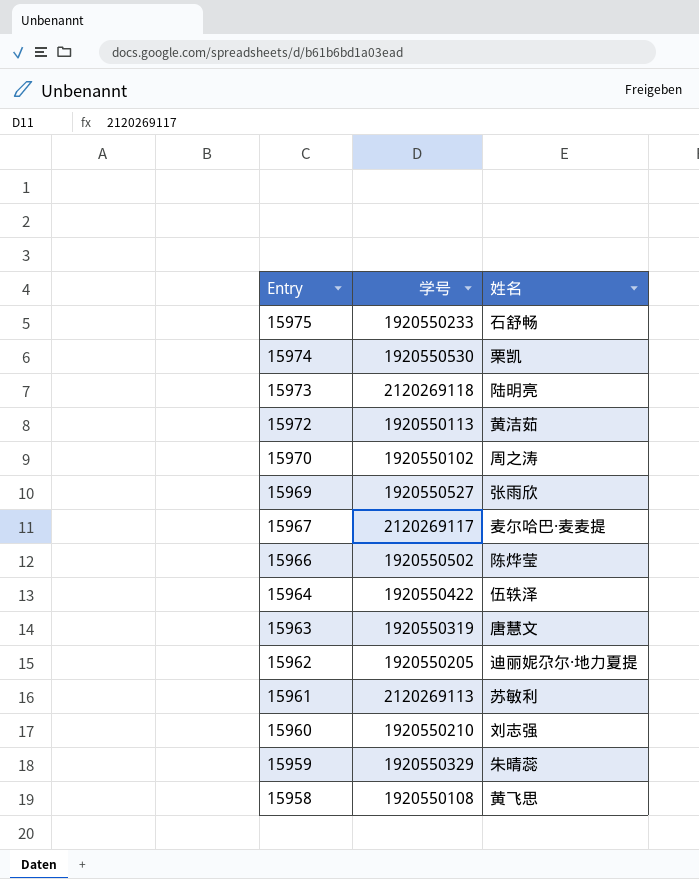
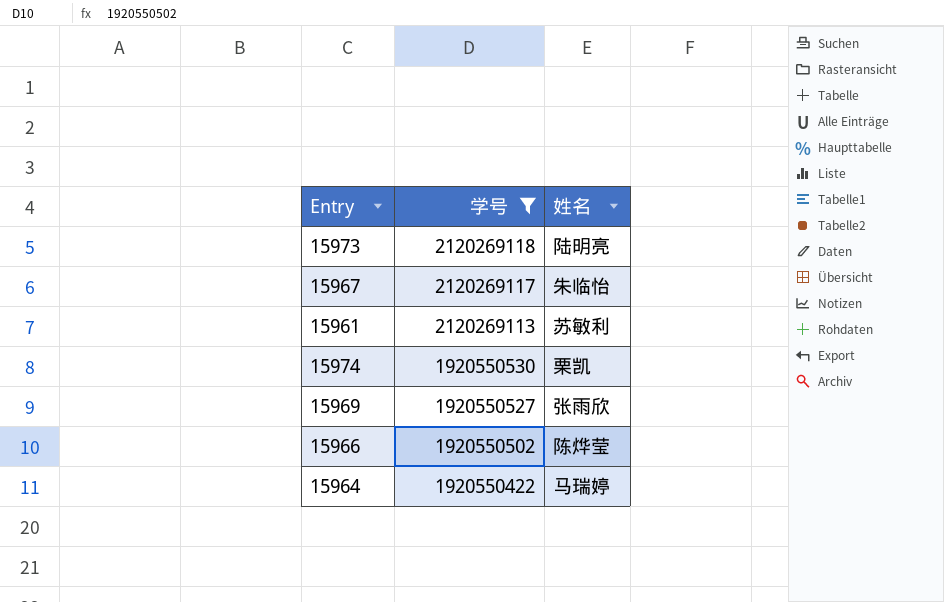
filter: none -> 学号 >= 1920550422
row order: Entry descending -> 学号 descending
15967 | 姓名: 麦尔哈巴·麦麦提 -> 朱临怡
15964 | 姓名: 伍轶泽 -> 马瑞婷

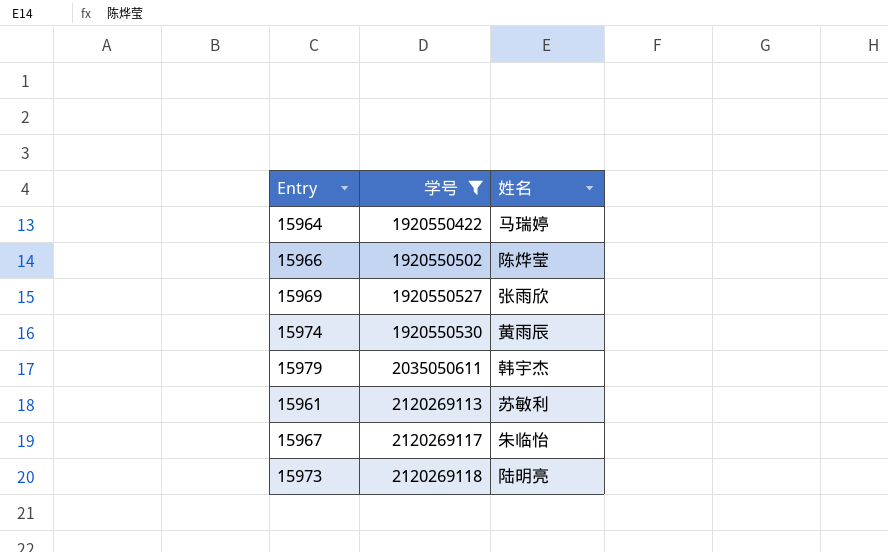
row order: 学号 descending -> 学号 ascending
15974 | 姓名: 栗凯 -> 黄雨辰
row 15979: none -> 2035050611 | 韩宇杰

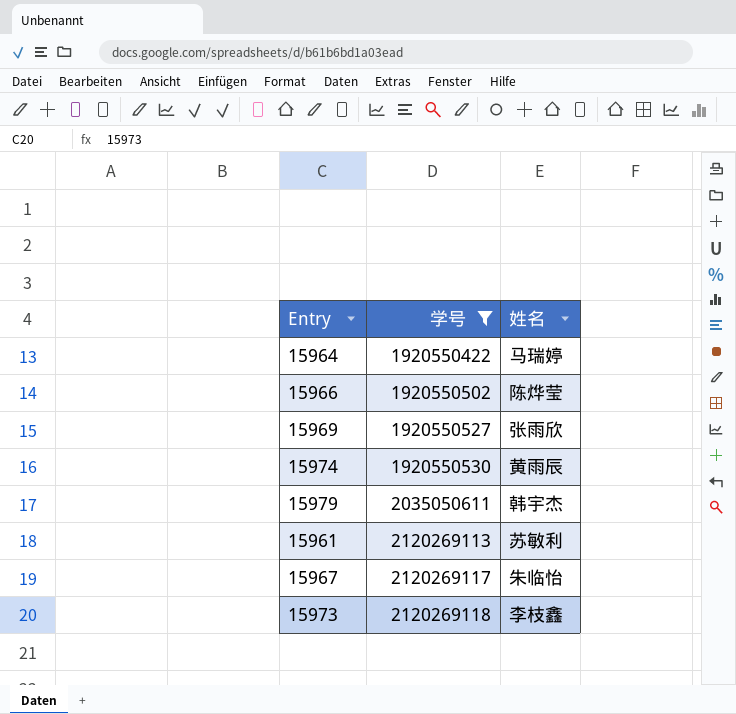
15973 | 姓名: 陆明亮 -> 李枝鑫

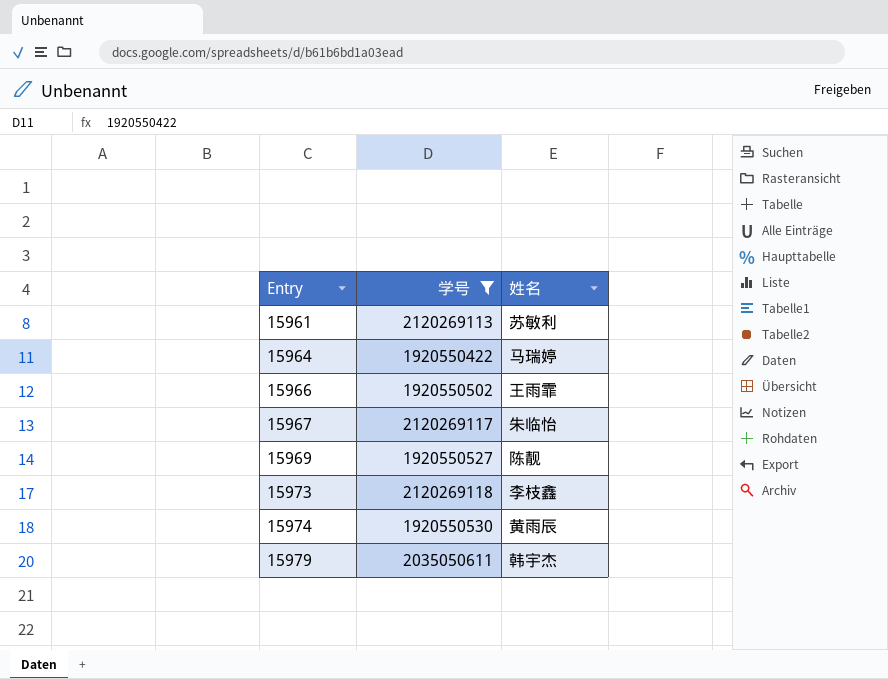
row order: 学号 ascending -> Entry ascending
15966 | 姓名: 陈烨莹 -> 王雨霏
15969 | 姓名: 张雨欣 -> 陈靓

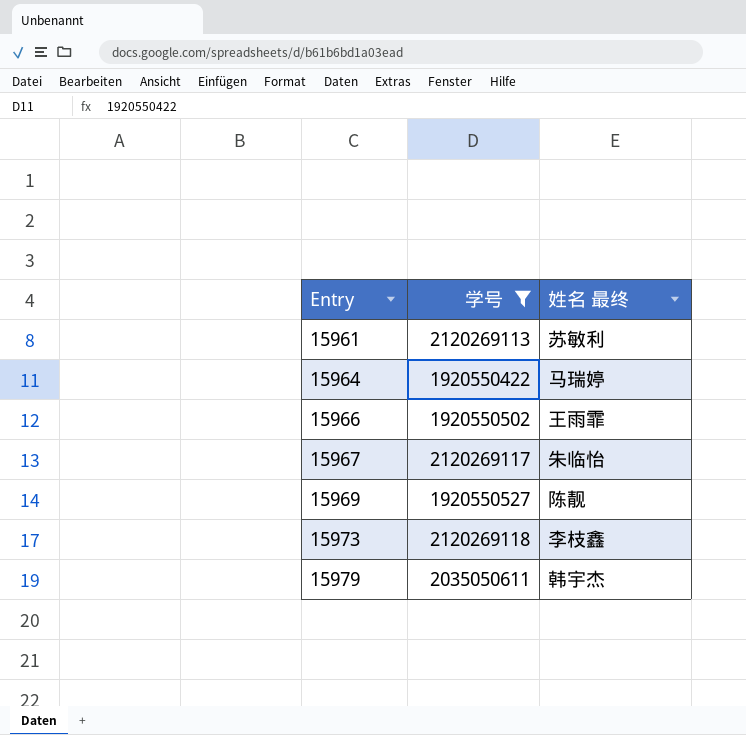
column name: 姓名 -> 姓名 最终
row 15974: 1920550530 | 黄雨辰 -> none

